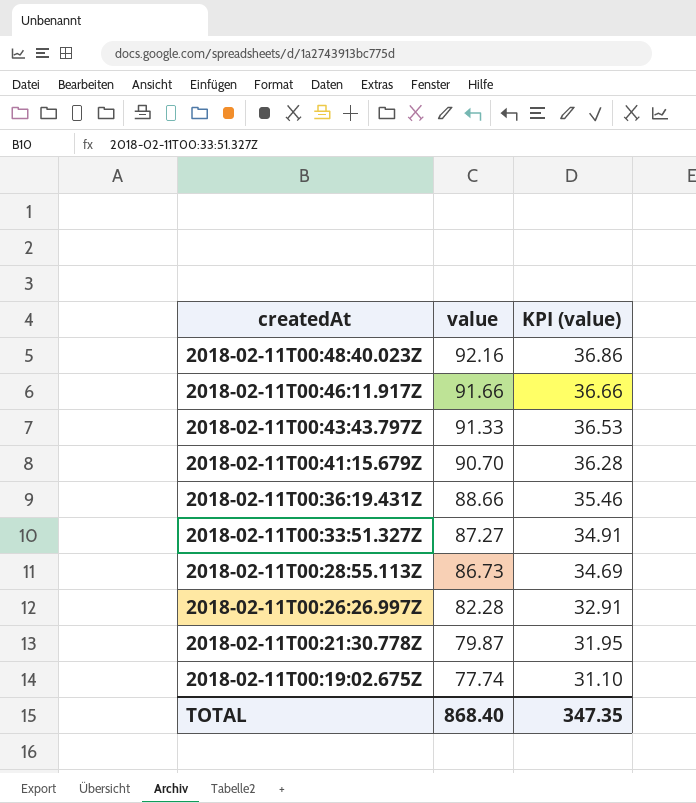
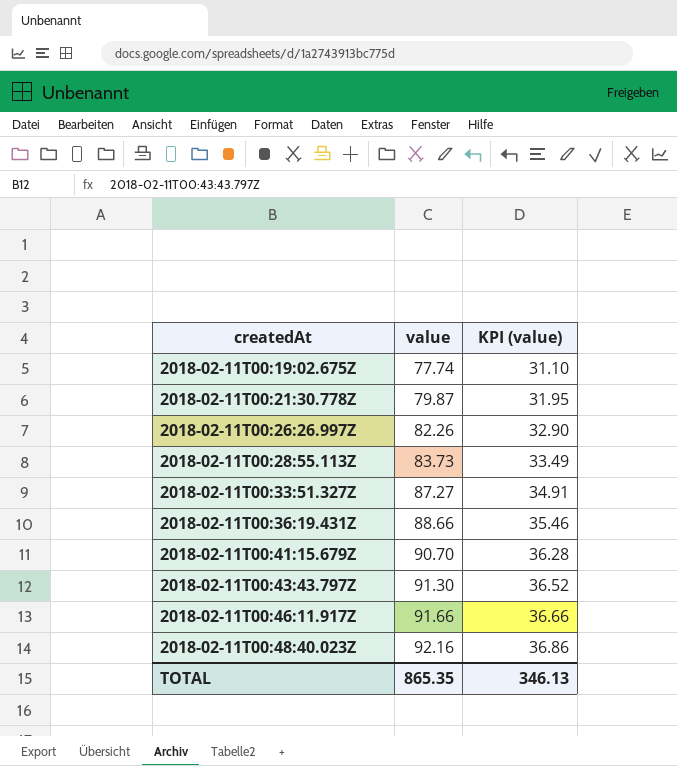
row order: createdAt descending -> createdAt ascending
2018-02-11T00:26:26.997Z | value: 82.28 -> 82.26
2018-02-11T00:26:26.997Z | KPI (value): 32.91 -> 32.90
2018-02-11T00:28:55.113Z | value: 86.73 -> 83.73
2018-02-11T00:28:55.113Z | KPI (value): 34.69 -> 33.49
2018-02-11T00:43:43.797Z | value: 91.33 -> 91.30
2018-02-11T00:43:43.797Z | KPI (value): 36.53 -> 36.52
TOTAL | value: 868.40 -> 865.35
TOTAL | KPI (value): 347.35 -> 346.13

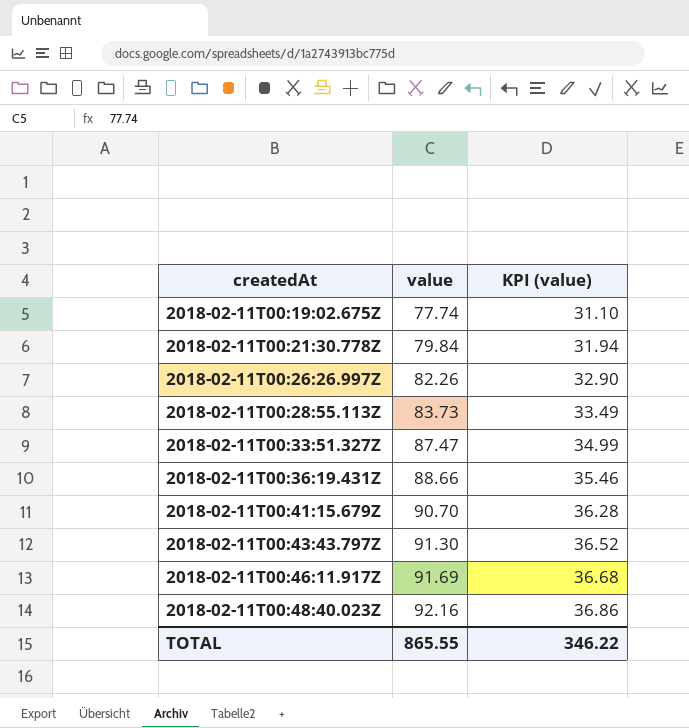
2018-02-11T00:21:30.778Z | value: 79.87 -> 79.84
2018-02-11T00:21:30.778Z | KPI (value): 31.95 -> 31.94
2018-02-11T00:33:51.327Z | value: 87.27 -> 87.47
2018-02-11T00:33:51.327Z | KPI (value): 34.91 -> 34.99
2018-02-11T00:46:11.917Z | value: 91.66 -> 91.69
2018-02-11T00:46:11.917Z | KPI (value): 36.66 -> 36.68
TOTAL | value: 865.35 -> 865.55
TOTAL | KPI (value): 346.13 -> 346.22

